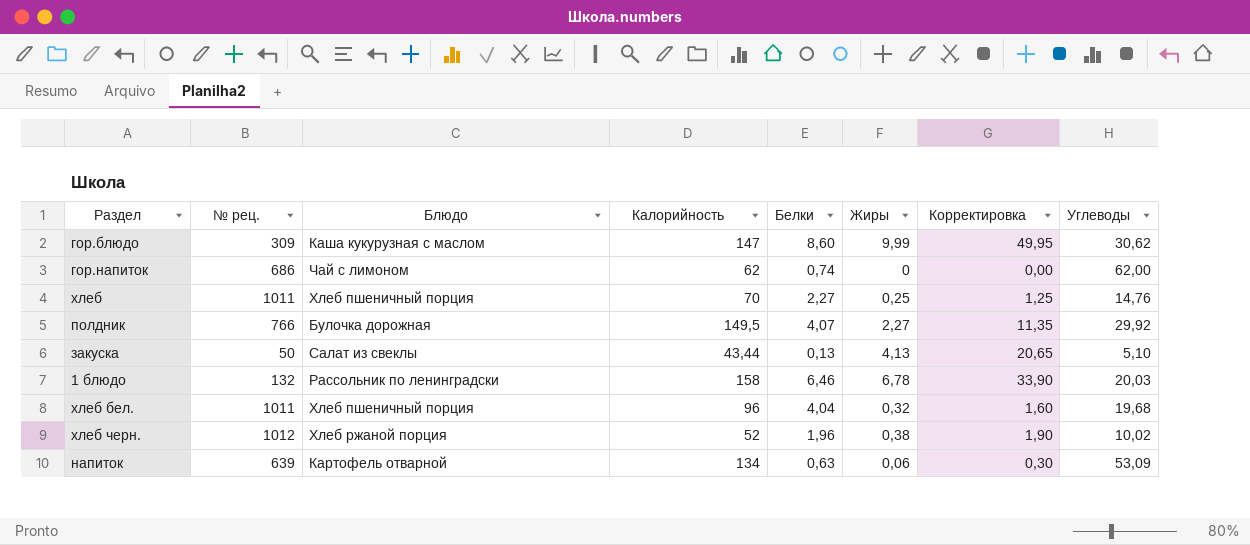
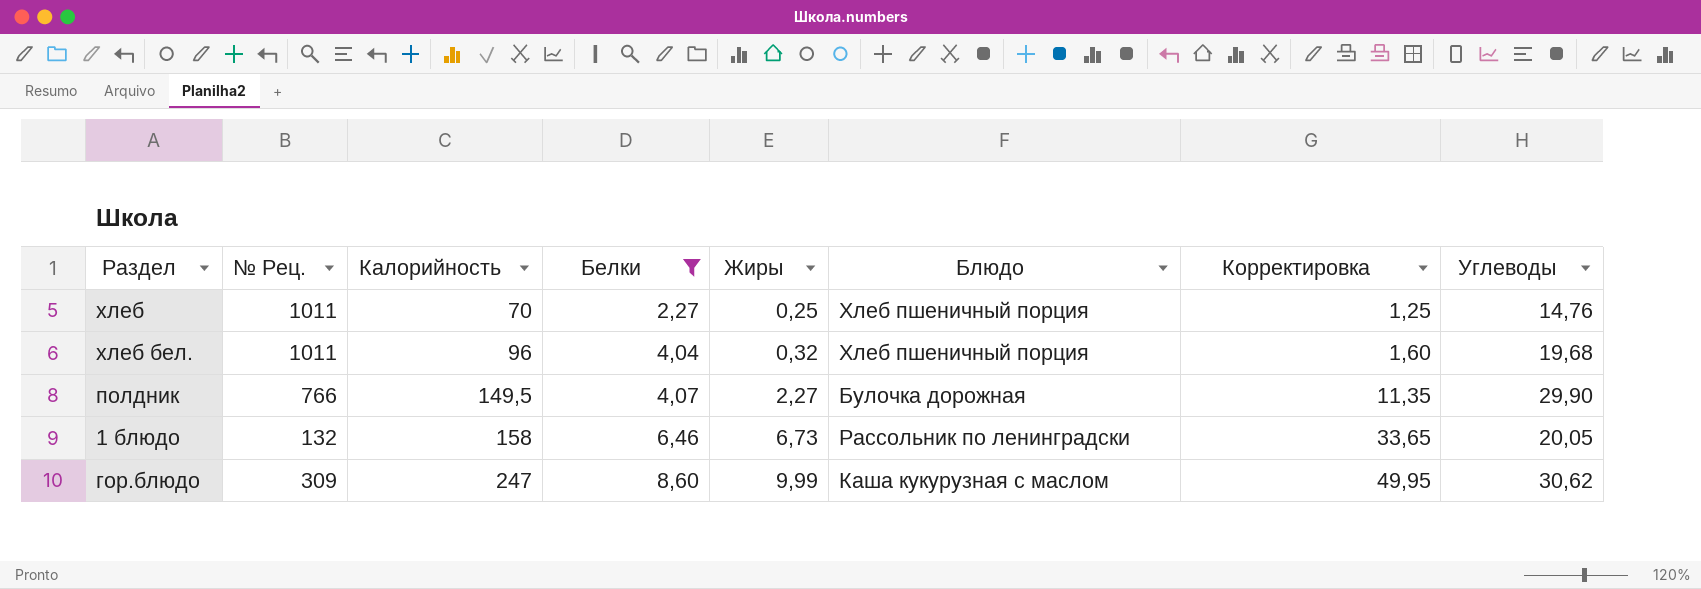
filter: none -> Белки >= 2,27
row order: none -> Калорийность ascending
column name: № рец. -> № Рец.
column Блюдо | position: 3 -> 6
полдник | Углеводы: 29,92 -> 29,90
1 блюдо | Жиры: 6,78 -> 6,73
1 блюдо | Корректировка: 33,90 -> 33,65
1 блюдо | Углеводы: 20,03 -> 20,05
гор.блюдо | Калорийность: 147 -> 247

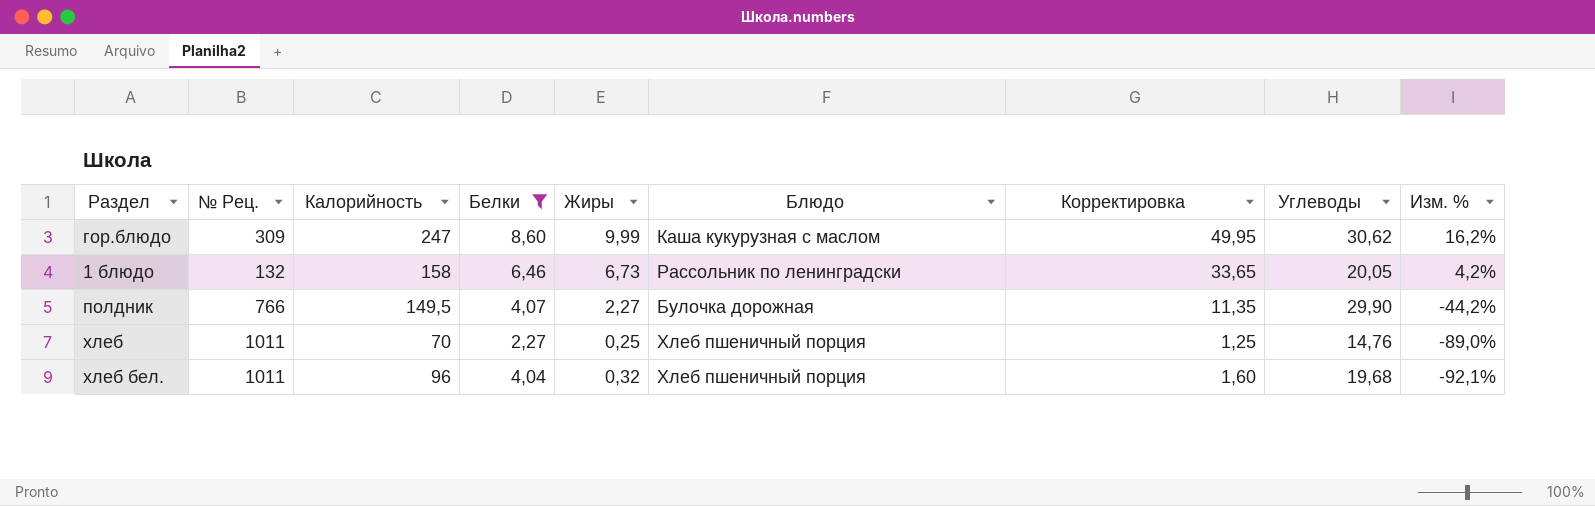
row order: Калорийность ascending -> Изм. % descending
column Изм. % | formula: none -> ([Жиры] - [Белки]) / [Белки]

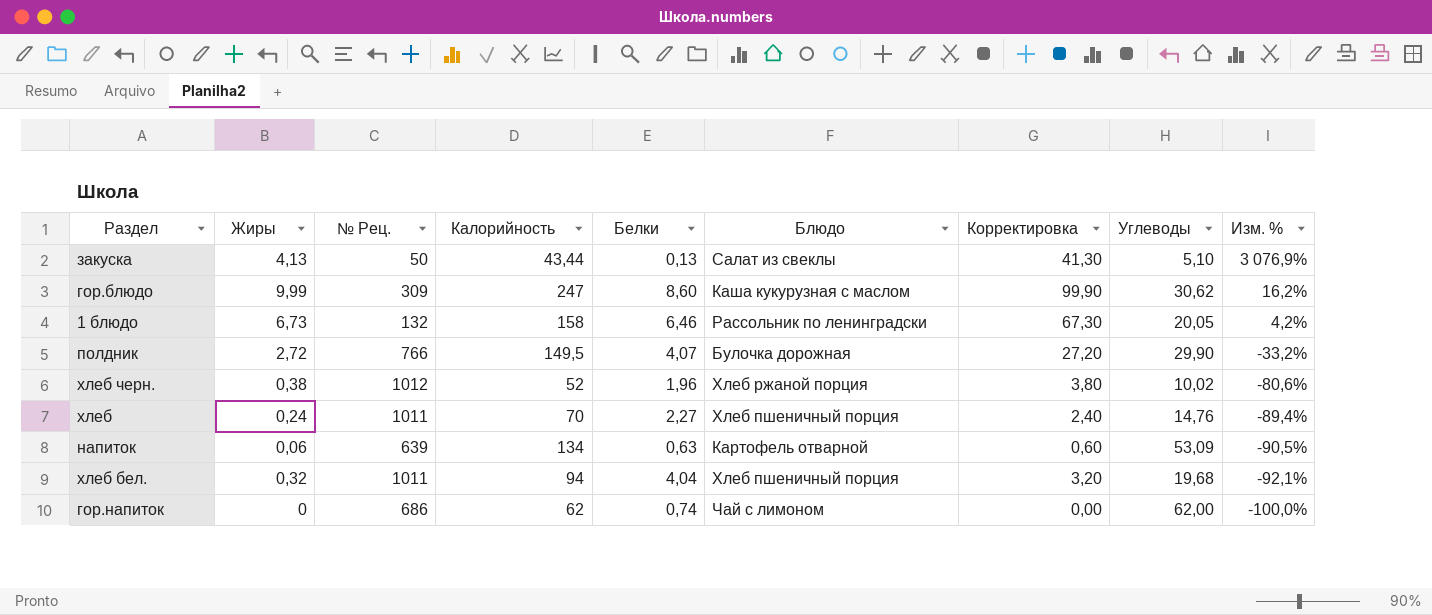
filter: Белки >= 2,27 -> none
column Жиры | position: 5 -> 2
column Корректировка | formula: [Жиры] * 5 -> [Жиры] * 10
полдник | Жиры: 2,27 -> 2,72
полдник | Изм. %: -44,2% -> -33,2%
хлеб | Жиры: 0,25 -> 0,24
хлеб | Изм. %: -89,0% -> -89,4%
хлеб бел. | Калорийность: 96 -> 94

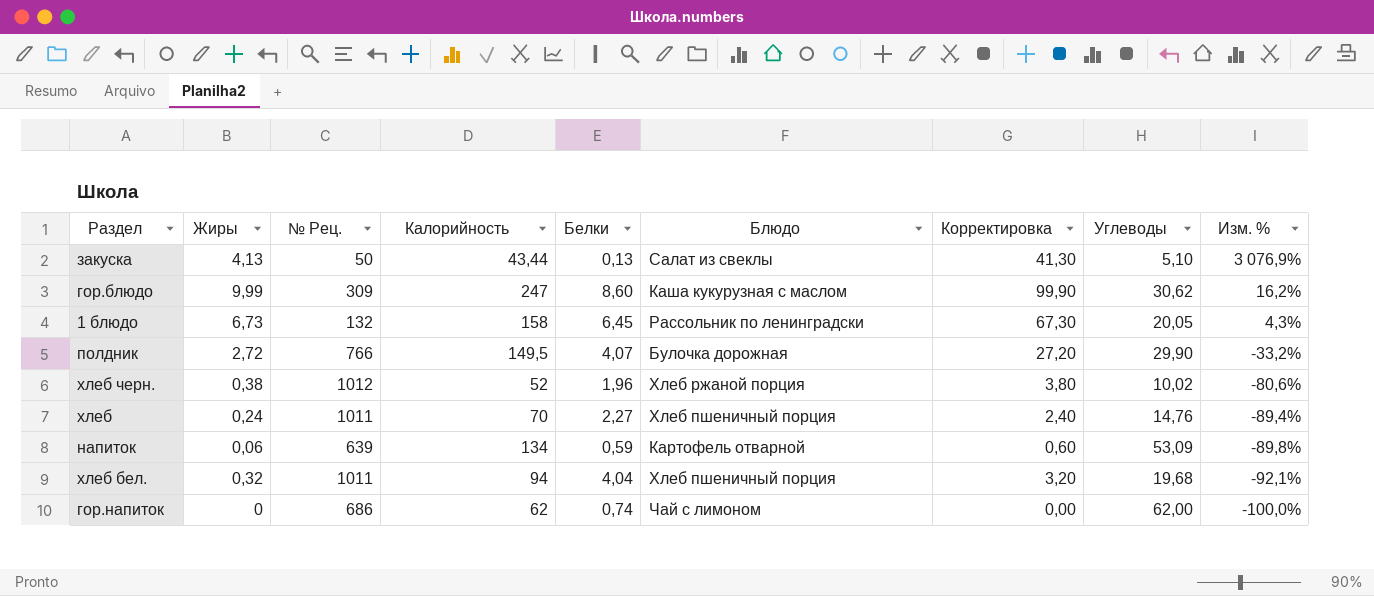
1 блюдо | Белки: 6,46 -> 6,45
1 блюдо | Изм. %: 4,2% -> 4,3%
напиток | Белки: 0,63 -> 0,59
напиток | Изм. %: -90,5% -> -89,8%

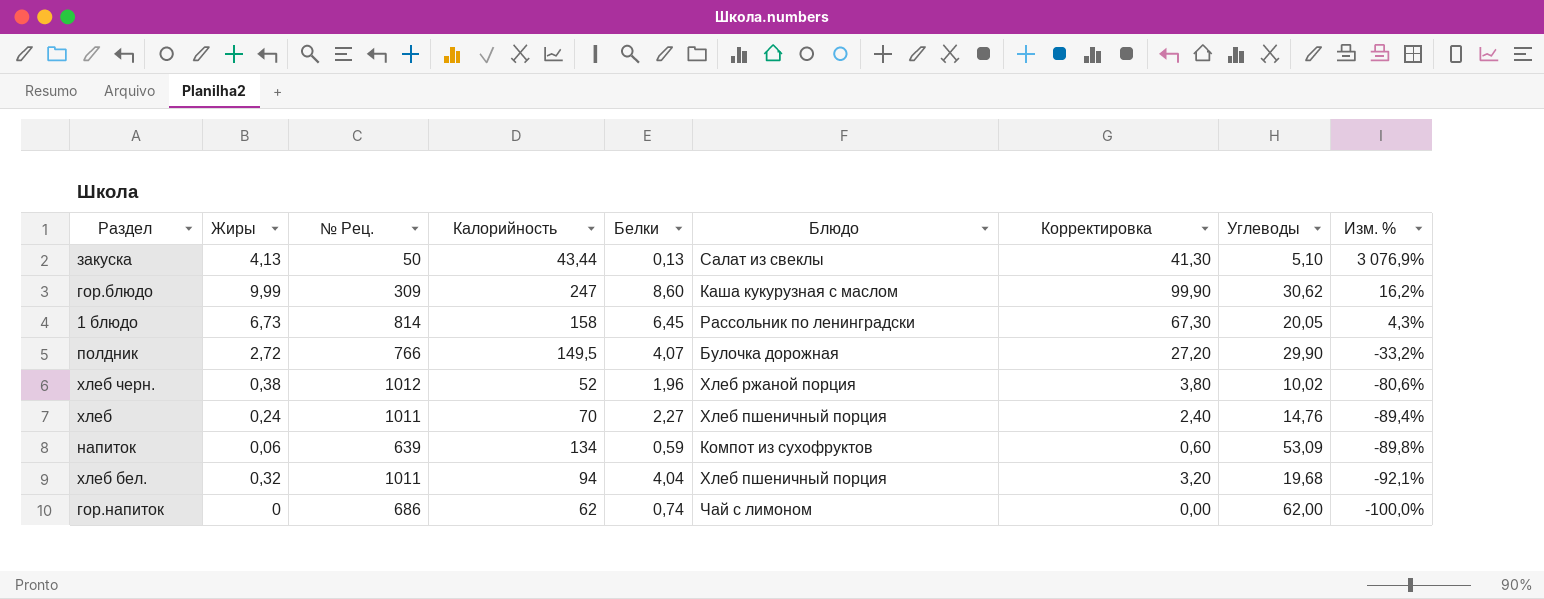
1 блюдо | № Рец.: 132 -> 814
напиток | Блюдо: Картофель отварной -> Компот из сухофруктов

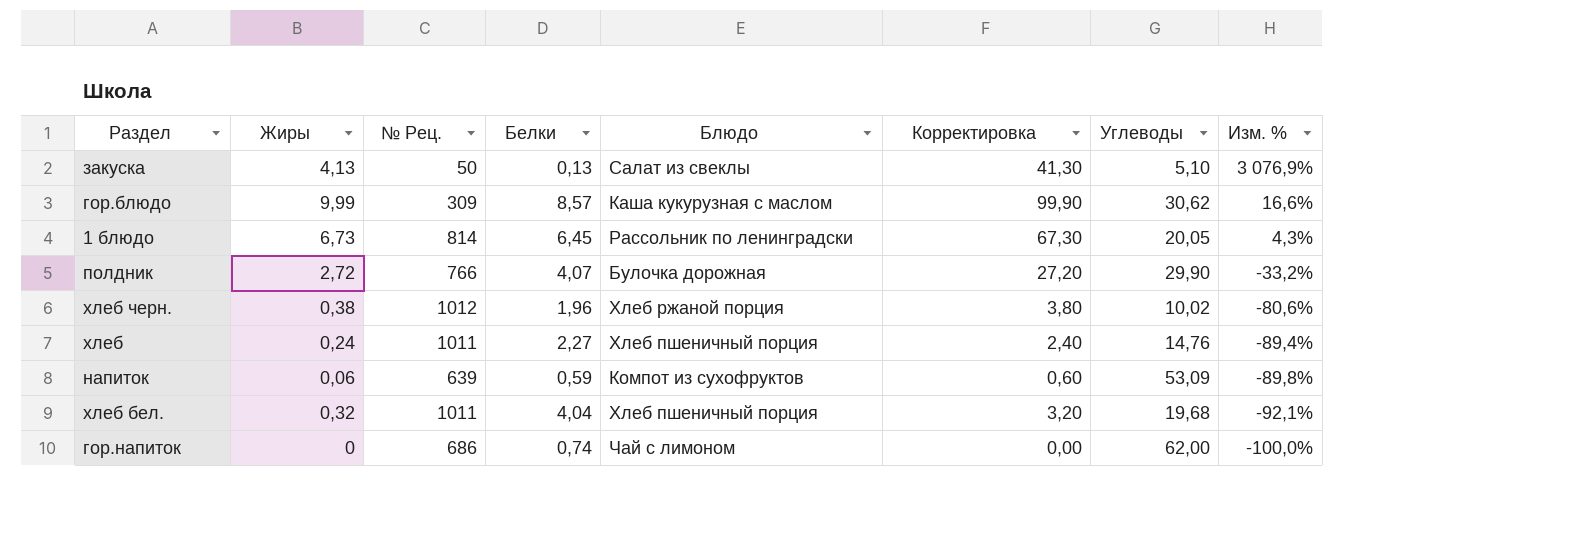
column Калорийность | position: 4 -> none
гор.блюдо | Белки: 8,60 -> 8,57
гор.блюдо | Изм. %: 16,2% -> 16,6%

